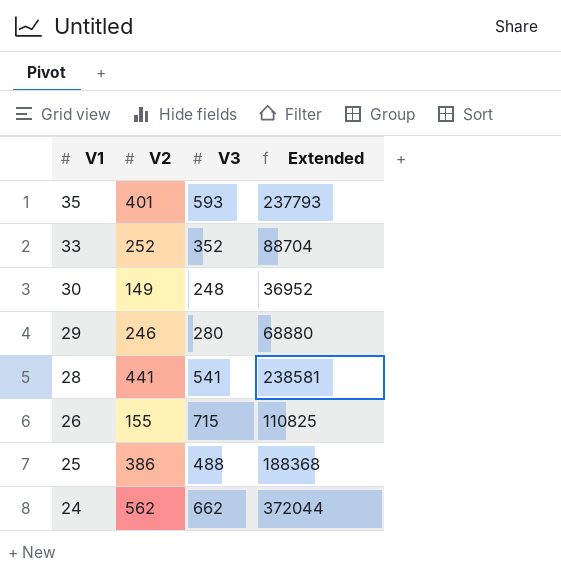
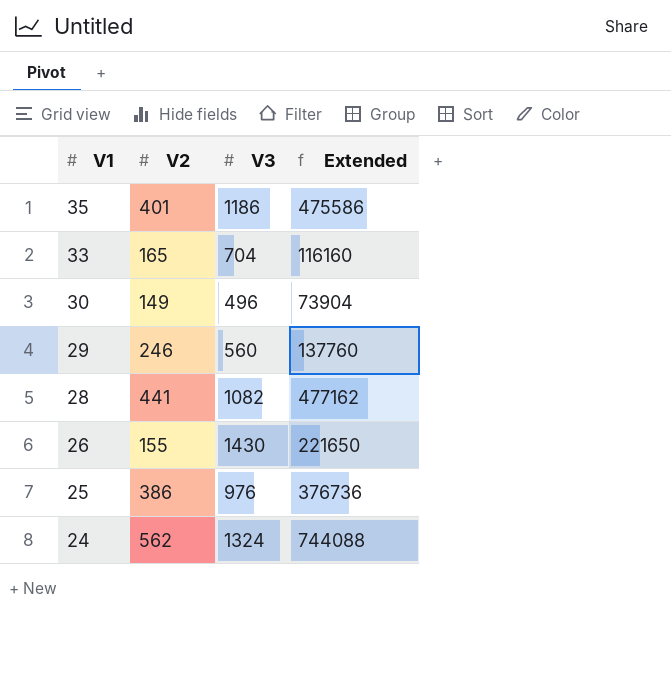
35 | V3: 593 -> 1186
35 | Extended: 237793 -> 475586
33 | V2: 252 -> 165
33 | V3: 352 -> 704
33 | Extended: 88704 -> 116160
30 | V3: 248 -> 496
30 | Extended: 36952 -> 73904
29 | V3: 280 -> 560
29 | Extended: 68880 -> 137760
28 | V3: 541 -> 1082
28 | Extended: 238581 -> 477162
26 | V3: 715 -> 1430
26 | Extended: 110825 -> 221650
25 | V3: 488 -> 976
25 | Extended: 188368 -> 376736
24 | V3: 662 -> 1324
24 | Extended: 372044 -> 744088

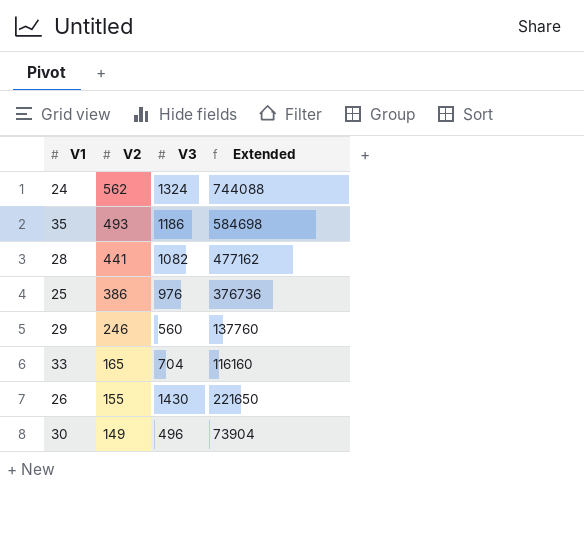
row order: V1 descending -> V2 descending
35 | V2: 401 -> 493
35 | Extended: 475586 -> 584698

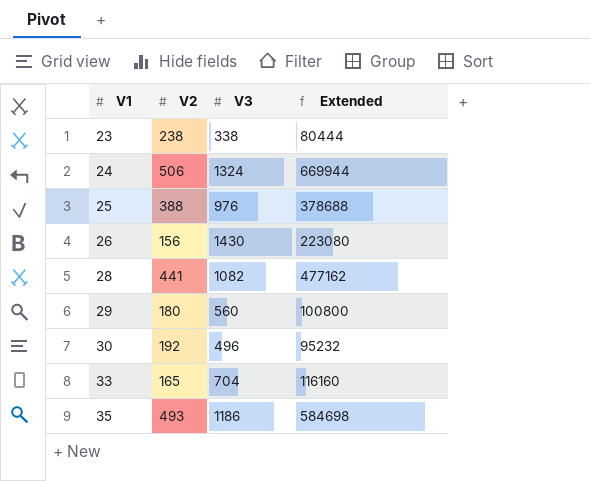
row order: V2 descending -> V1 ascending
row 23: none -> 238 | 338 | 80444
24 | V2: 562 -> 506
24 | Extended: 744088 -> 669944
25 | V2: 386 -> 388
25 | Extended: 376736 -> 378688
26 | V2: 155 -> 156
26 | Extended: 221650 -> 223080
29 | V2: 246 -> 180
29 | Extended: 137760 -> 100800
30 | V2: 149 -> 192
30 | Extended: 73904 -> 95232

